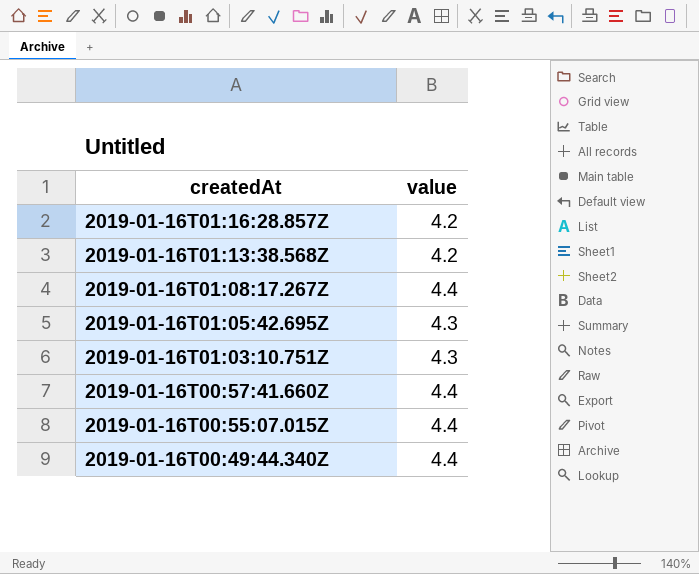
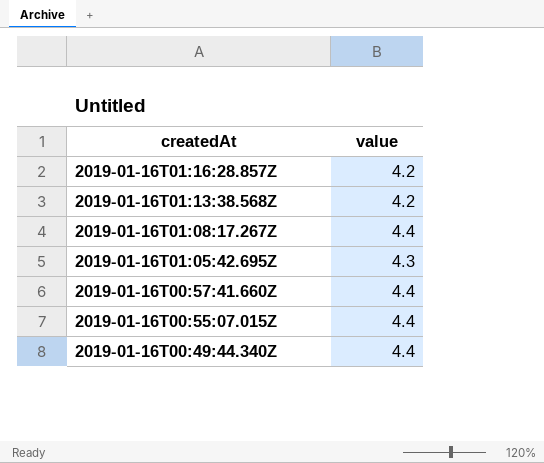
row 2019-01-16T01:03:10.751Z: 4.3 -> none

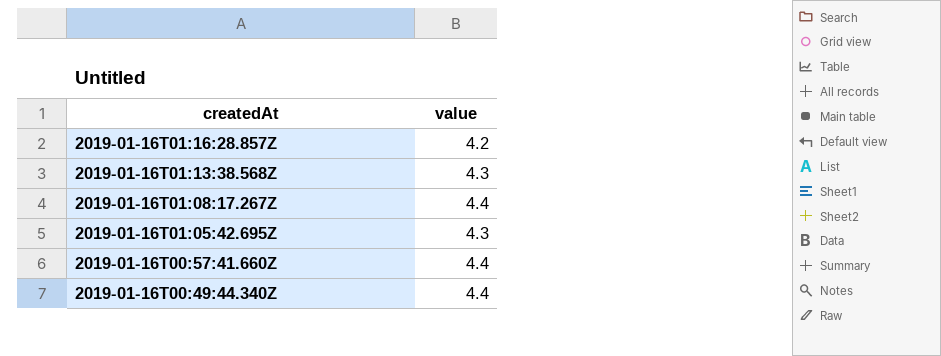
row 2019-01-16T00:55:07.015Z: 4.4 -> none
2019-01-16T01:13:38.568Z | value: 4.2 -> 4.3

